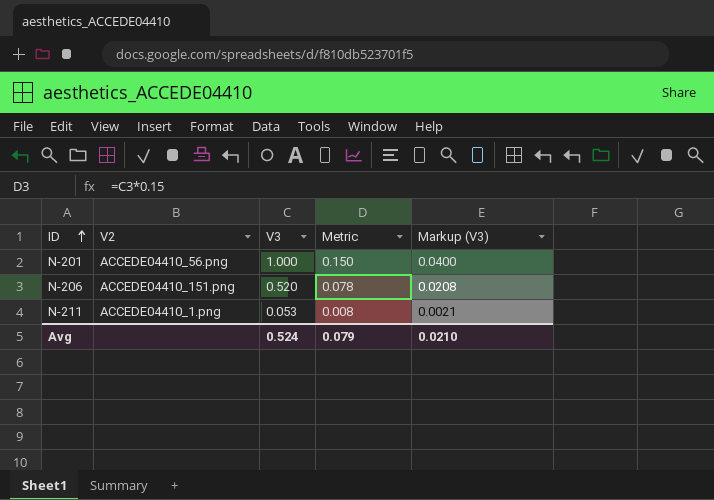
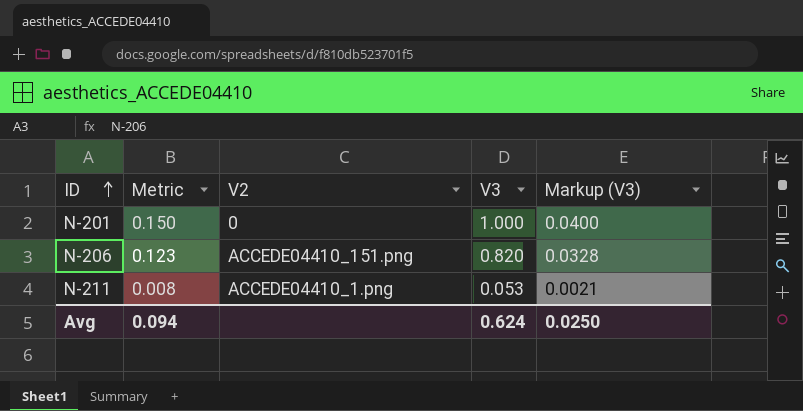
column Metric | position: 4 -> 2
N-201 | V2: ACCEDE04410_56.png -> 0
N-206 | Metric: 0.078 -> 0.123
N-206 | V3: 0.520 -> 0.820
N-206 | Markup (V3): 0.0208 -> 0.0328
Avg | Metric: 0.079 -> 0.094
Avg | V3: 0.524 -> 0.624
Avg | Markup (V3): 0.0210 -> 0.0250

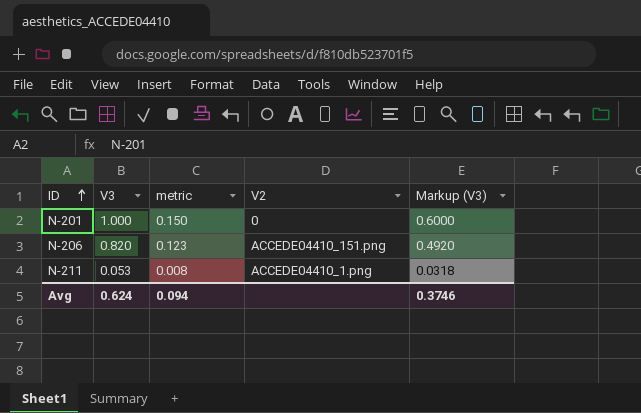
column V3 | position: 4 -> 2
column name: Metric -> metric
column Markup (V3) | formula: [V3] * 0.04 -> [V3] * 0.6
Avg | Markup (V3): 0.0250 -> 0.3746

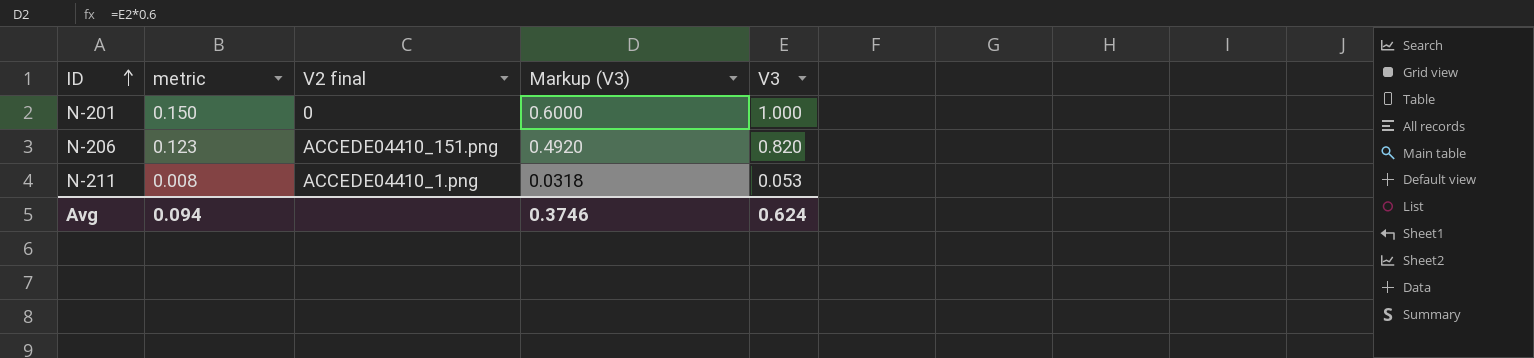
column name: V2 -> V2 final
column V3 | position: 2 -> 5

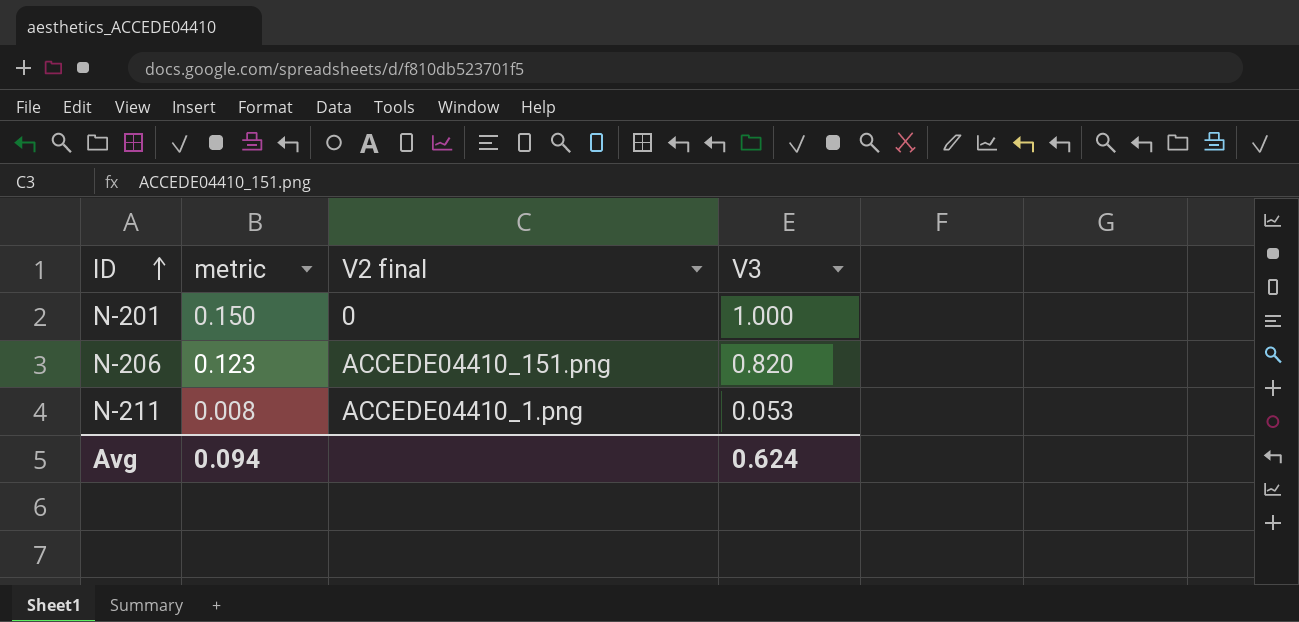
column Markup (V3) | formula: [V3] * 0.6 -> none

